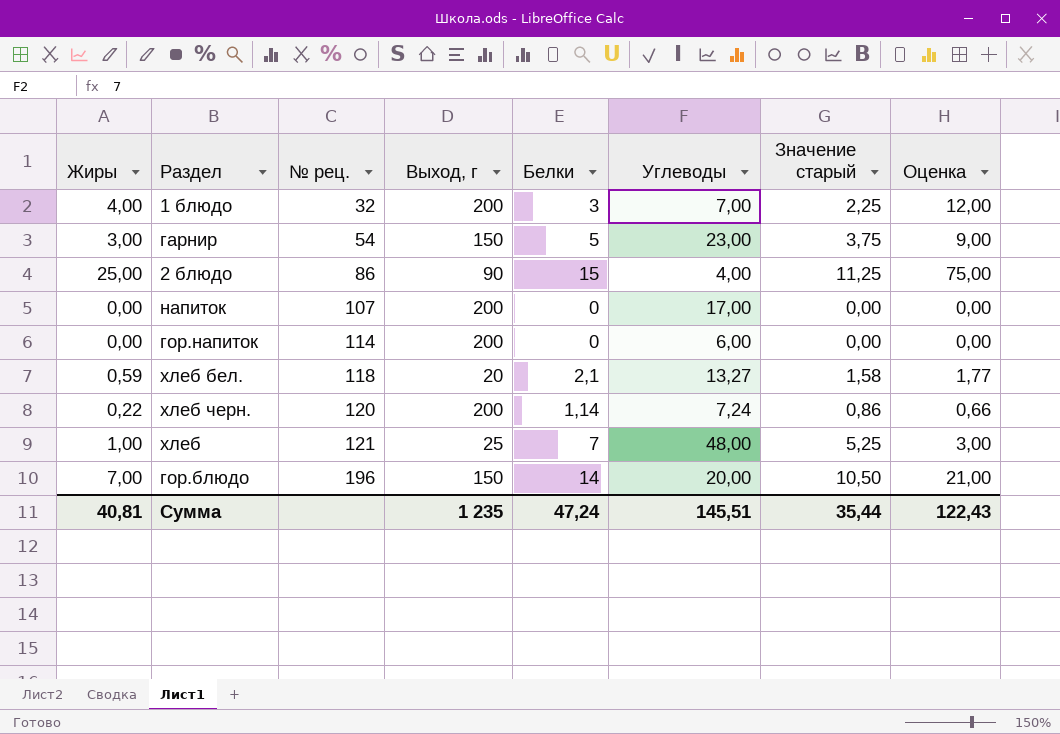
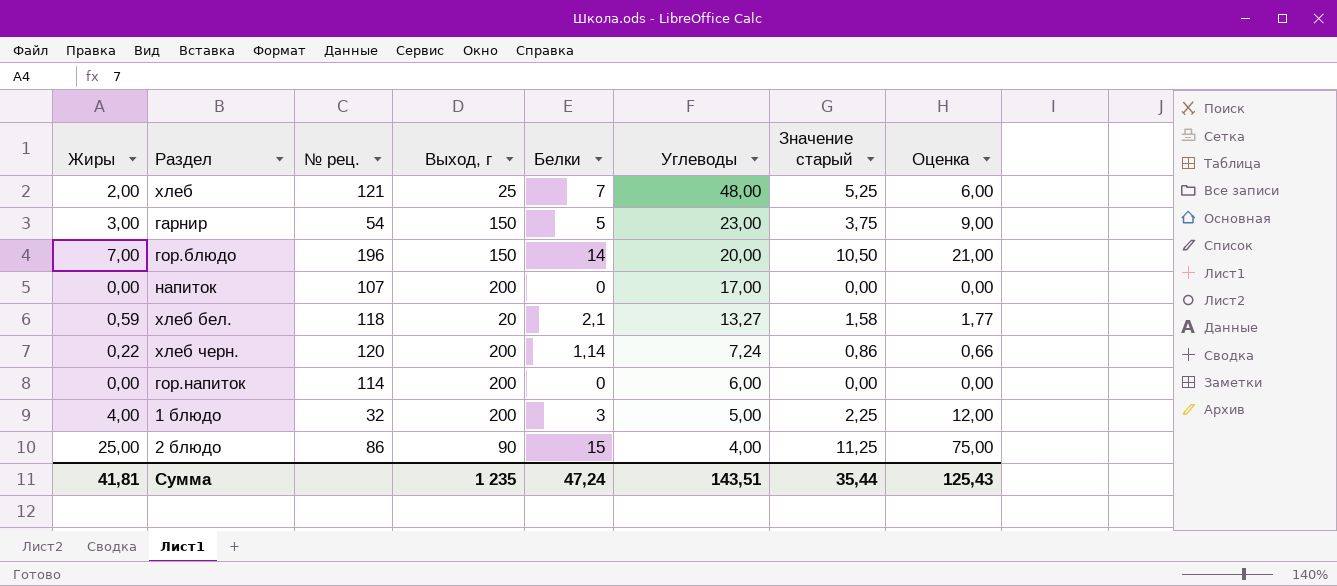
row order: № рец. ascending -> Углеводы descending
хлеб | Жиры: 1,00 -> 2,00
хлеб | Оценка: 3,00 -> 6,00
1 блюдо | Углеводы: 7,00 -> 5,00
Сумма | Жиры: 40,81 -> 41,81
Сумма | Углеводы: 145,51 -> 143,51
Сумма | Оценка: 122,43 -> 125,43

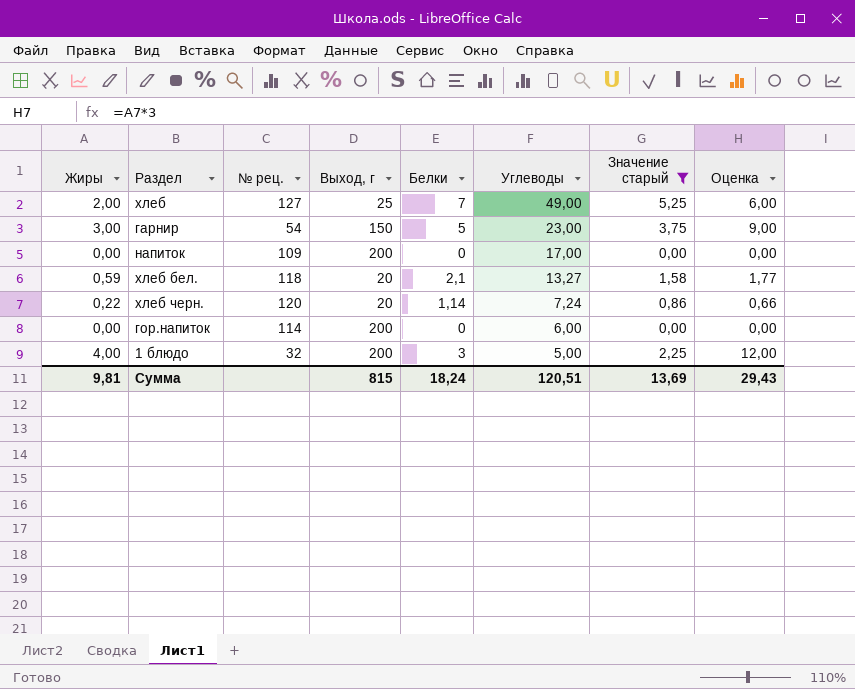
filter: none -> Значение старый <= 5,25
хлеб | № рец.: 121 -> 127
хлеб | Углеводы: 48,00 -> 49,00
напиток | № рец.: 107 -> 109
хлеб черн. | Выход, г: 200 -> 20
Сумма | Жиры: 41,81 -> 9,81
Сумма | Выход, г: 1 235 -> 815
Сумма | Белки: 47,24 -> 18,24
Сумма | Углеводы: 143,51 -> 120,51
Сумма | Значение старый: 35,44 -> 13,69
Сумма | Оценка: 125,43 -> 29,43

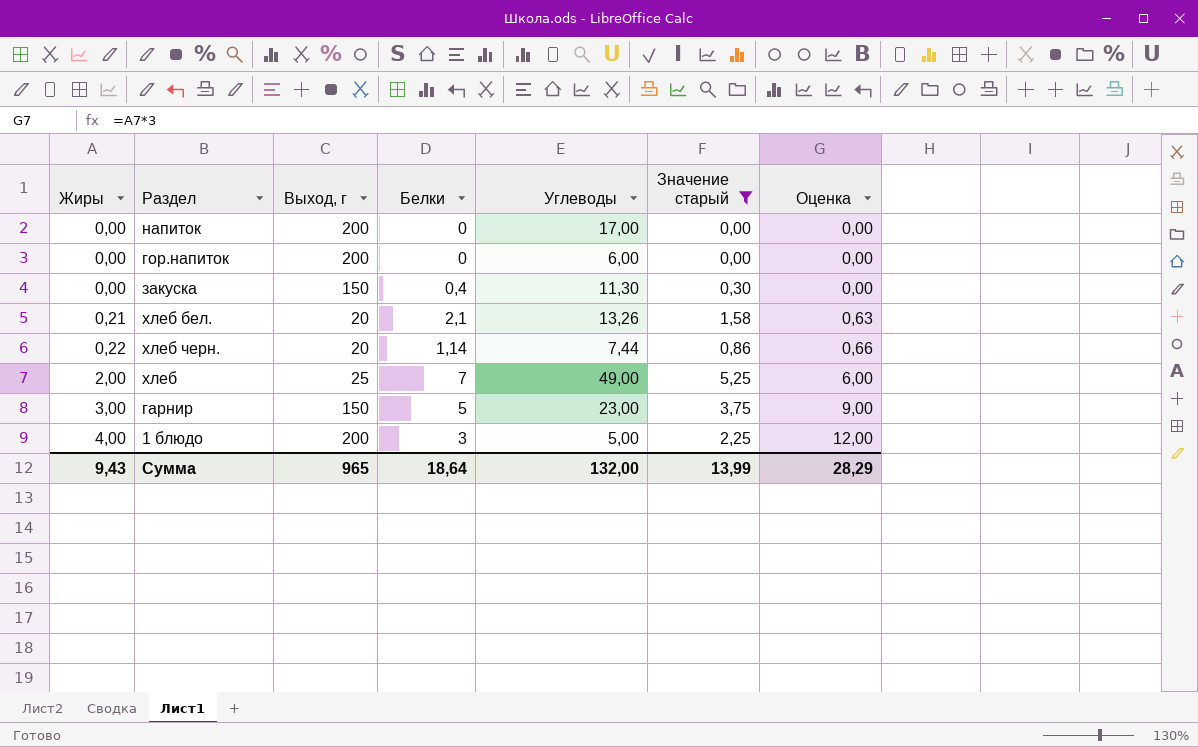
row order: Углеводы descending -> Жиры ascending
column № рец. | position: 3 -> none
row закуска: none -> 0,00 | 150 | 0,4 | 11,30 | 0,30 | 0,00
хлеб бел. | Жиры: 0,59 -> 0,21
хлеб бел. | Углеводы: 13,27 -> 13,26
хлеб бел. | Оценка: 1,77 -> 0,63
хлеб черн. | Углеводы: 7,24 -> 7,44
Сумма | Жиры: 9,81 -> 9,43
Сумма | Выход, г: 815 -> 965
Сумма | Белки: 18,24 -> 18,64
Сумма | Углеводы: 120,51 -> 132,00
Сумма | Значение старый: 13,69 -> 13,99
Сумма | Оценка: 29,43 -> 28,29

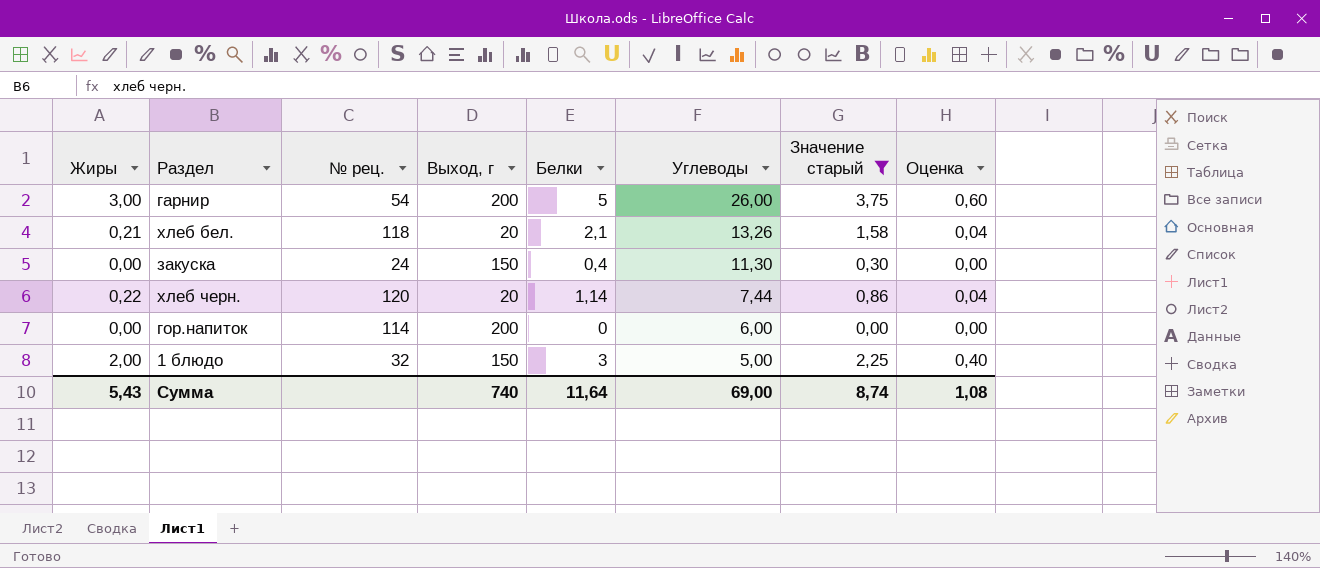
row order: Жиры ascending -> Углеводы descending
column № рец. | position: none -> 3
column Оценка | formula: [Жиры] * 3 -> [Жиры] * 0,2
row напиток: 0,00 | 200 | 0 | 17,00 | 0,00 | 0,00 -> none
row хлеб: 2,00 | 25 | 7 | 49,00 | 5,25 | 6,00 -> none
гарнир | Выход, г: 150 -> 200
гарнир | Углеводы: 23,00 -> 26,00
1 блюдо | Жиры: 4,00 -> 2,00
1 блюдо | Выход, г: 200 -> 150
Сумма | Жиры: 9,43 -> 5,43
Сумма | Выход, г: 965 -> 740
Сумма | Белки: 18,64 -> 11,64
Сумма | Углеводы: 132,00 -> 69,00
Сумма | Значение старый: 13,99 -> 8,74
Сумма | Оценка: 28,29 -> 1,08

